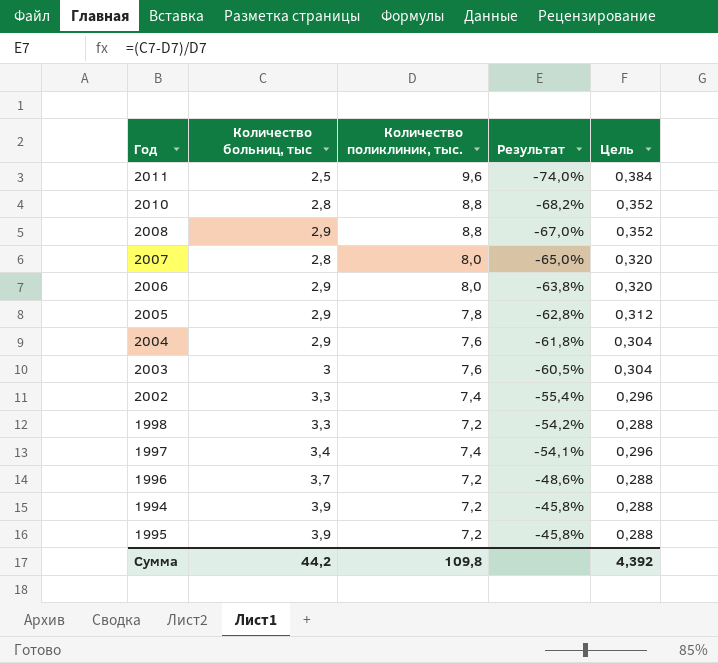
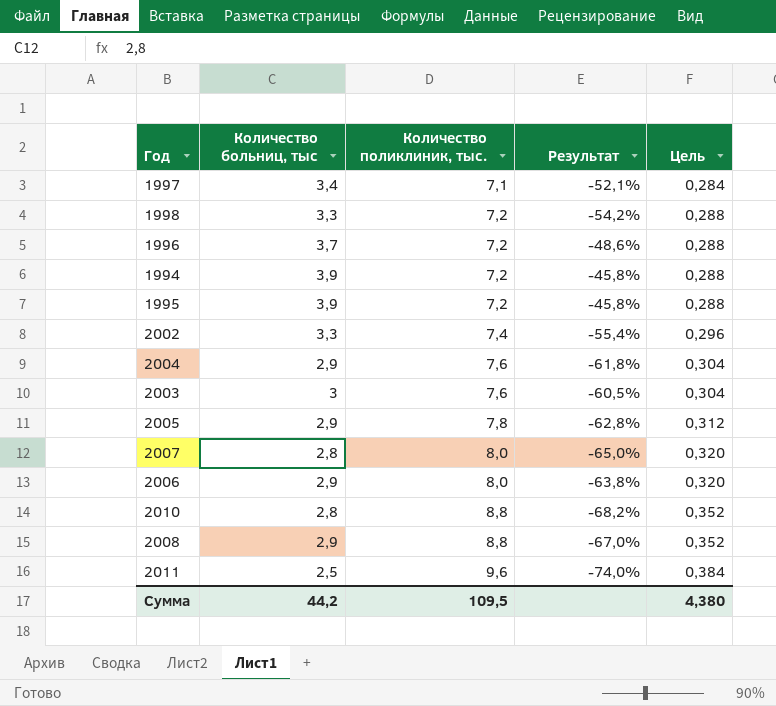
row order: Результат ascending -> Количество поликлиник, тыс. ascending
1997 | Количество поликлиник, тыс.: 7,4 -> 7,1
1997 | Результат: -54,1% -> -52,1%
1997 | Цель: 0,296 -> 0,284
Сумма | Количество поликлиник, тыс.: 109,8 -> 109,5
Сумма | Цель: 4,392 -> 4,380

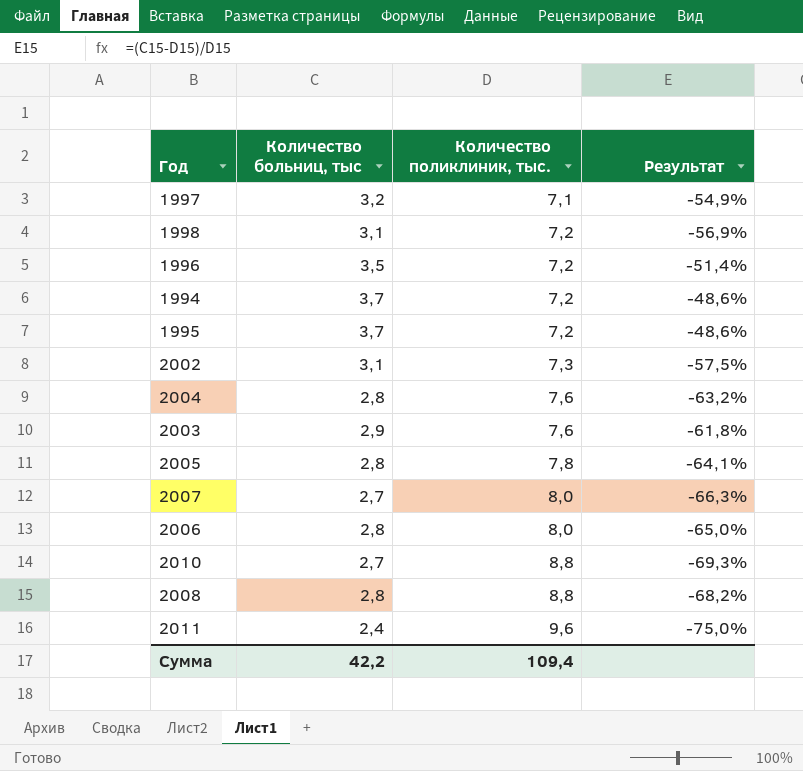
column Цель | formula: [Количество поликлиник, тыс.] * 0,04 -> none
1997 | Количество больниц, тыс: 3,4 -> 3,2
1997 | Результат: -52,1% -> -54,9%
1998 | Количество больниц, тыс: 3,3 -> 3,1
1998 | Результат: -54,2% -> -56,9%
1996 | Количество больниц, тыс: 3,7 -> 3,5
1996 | Результат: -48,6% -> -51,4%
1994 | Количество больниц, тыс: 3,9 -> 3,7
1994 | Результат: -45,8% -> -48,6%
1995 | Количество больниц, тыс: 3,9 -> 3,7
1995 | Результат: -45,8% -> -48,6%
2002 | Количество больниц, тыс: 3,3 -> 3,1
2002 | Количество поликлиник, тыс.: 7,4 -> 7,3
2002 | Результат: -55,4% -> -57,5%
2004 | Количество больниц, тыс: 2,9 -> 2,8
2004 | Результат: -61,8% -> -63,2%
2003 | Количество больниц, тыс: 3 -> 2,9
2003 | Результат: -60,5% -> -61,8%
2005 | Количество больниц, тыс: 2,9 -> 2,8
2005 | Результат: -62,8% -> -64,1%
2007 | Количество больниц, тыс: 2,8 -> 2,7
2007 | Результат: -65,0% -> -66,3%
2006 | Количество больниц, тыс: 2,9 -> 2,8
2006 | Результат: -63,8% -> -65,0%
2010 | Количество больниц, тыс: 2,8 -> 2,7
2010 | Результат: -68,2% -> -69,3%
2008 | Количество больниц, тыс: 2,9 -> 2,8
2008 | Результат: -67,0% -> -68,2%
2011 | Количество больниц, тыс: 2,5 -> 2,4
2011 | Результат: -74,0% -> -75,0%
Сумма | Количество больниц, тыс: 44,2 -> 42,2
Сумма | Количество поликлиник, тыс.: 109,5 -> 109,4

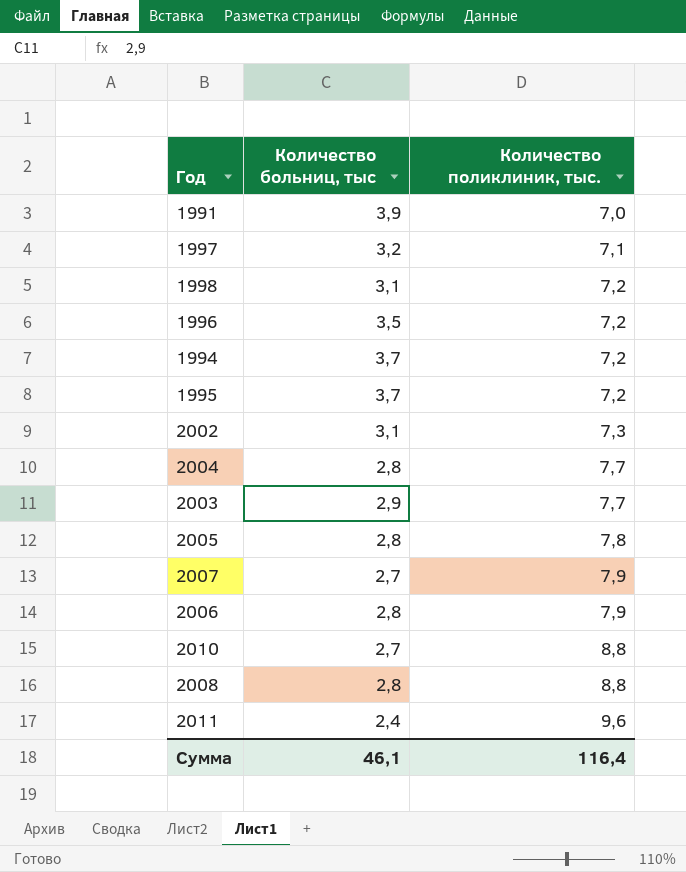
column Результат | formula: ([Количество больниц, тыс] - [Количество поликлиник, тыс.]) / [Количество поликлиник, тыс.] -> none
row 1991: none -> 3,9 | 7,0
2004 | Количество поликлиник, тыс.: 7,6 -> 7,7
2003 | Количество поликлиник, тыс.: 7,6 -> 7,7
2007 | Количество поликлиник, тыс.: 8,0 -> 7,9
2006 | Количество поликлиник, тыс.: 8,0 -> 7,9
Сумма | Количество больниц, тыс: 42,2 -> 46,1
Сумма | Количество поликлиник, тыс.: 109,4 -> 116,4

